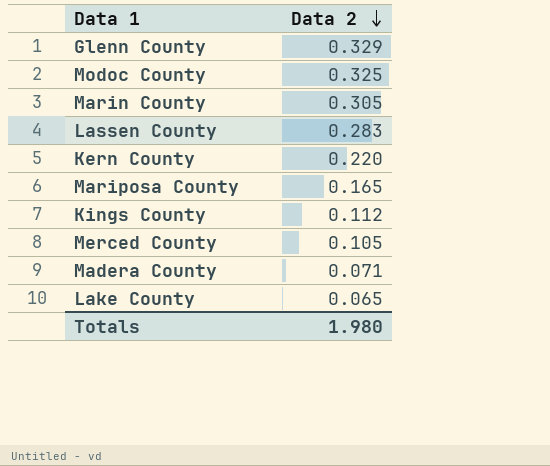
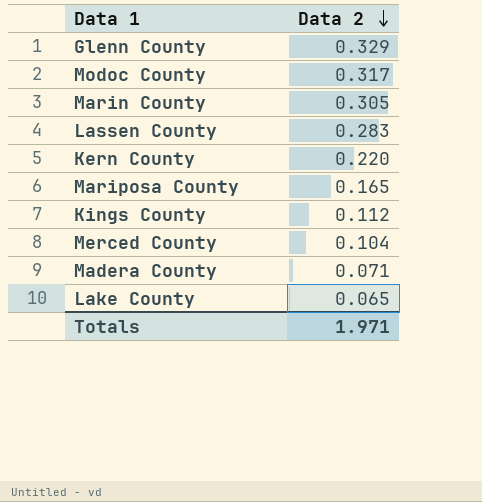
Modoc County | Data 2: 0.325 -> 0.317
Merced County | Data 2: 0.105 -> 0.104
Totals | Data 2: 1.980 -> 1.971

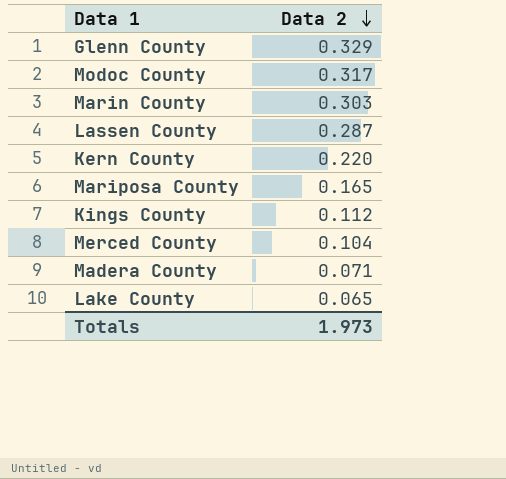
Marin County | Data 2: 0.305 -> 0.303
Lassen County | Data 2: 0.283 -> 0.287
Totals | Data 2: 1.971 -> 1.973

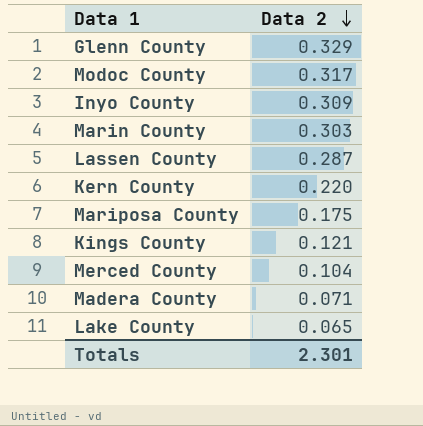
row Inyo County: none -> 0.309
Mariposa County | Data 2: 0.165 -> 0.175
Kings County | Data 2: 0.112 -> 0.121
Totals | Data 2: 1.973 -> 2.301

